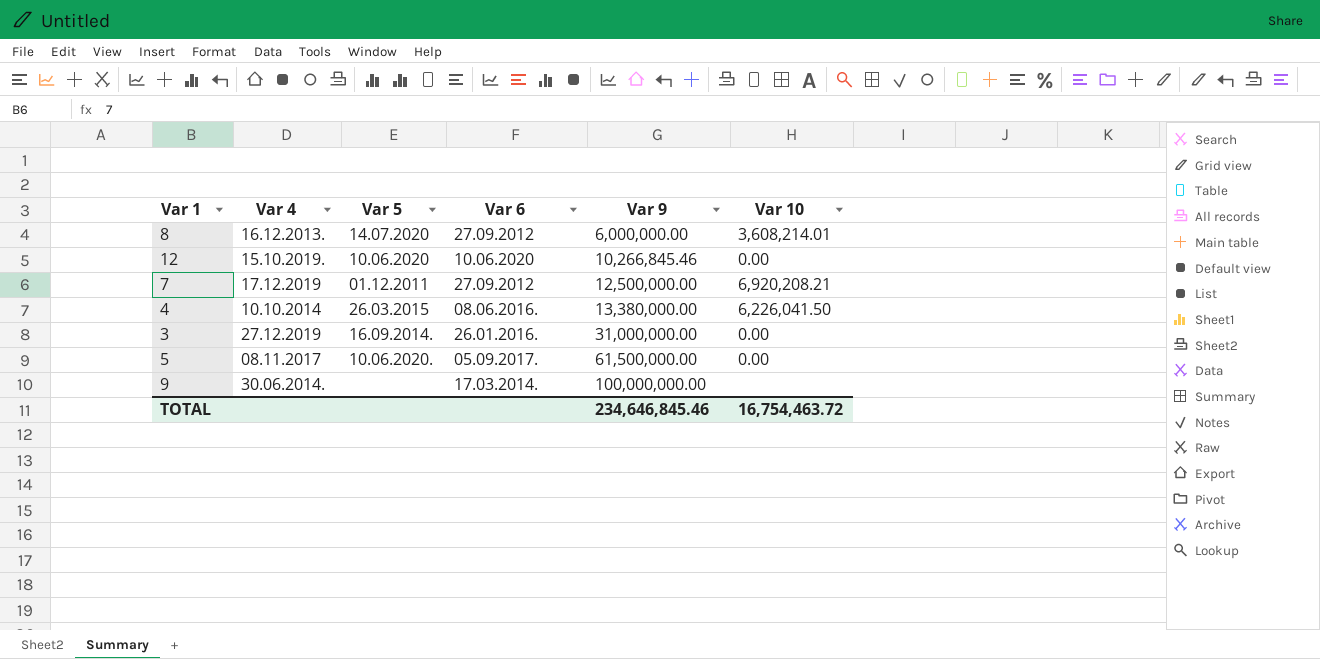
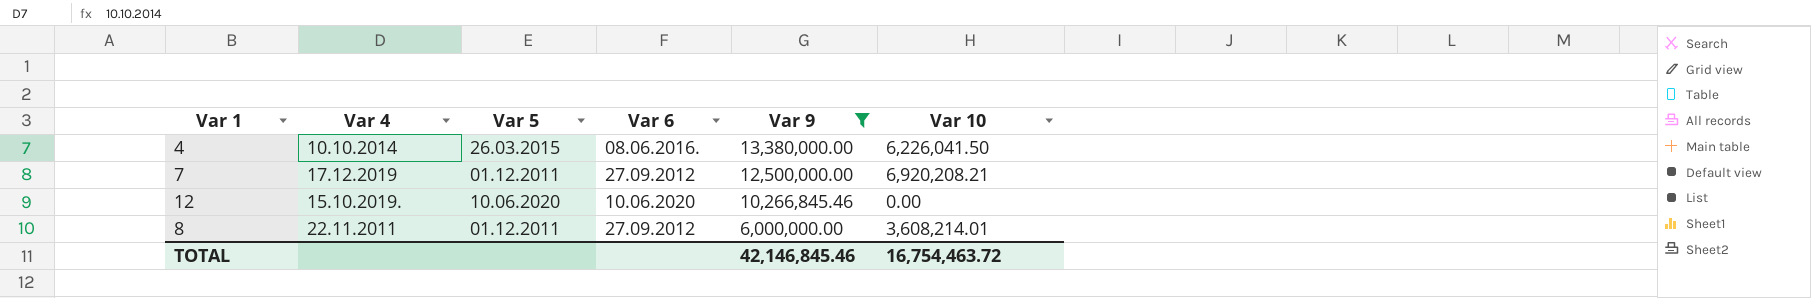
filter: none -> Var 9 <= 13,380,000.00
row order: Var 9 ascending -> Var 9 descending
8 | Var 4: 16.12.2013. -> 22.11.2011
8 | Var 5: 14.07.2020 -> 01.12.2011
TOTAL | Var 9: 234,646,845.46 -> 42,146,845.46

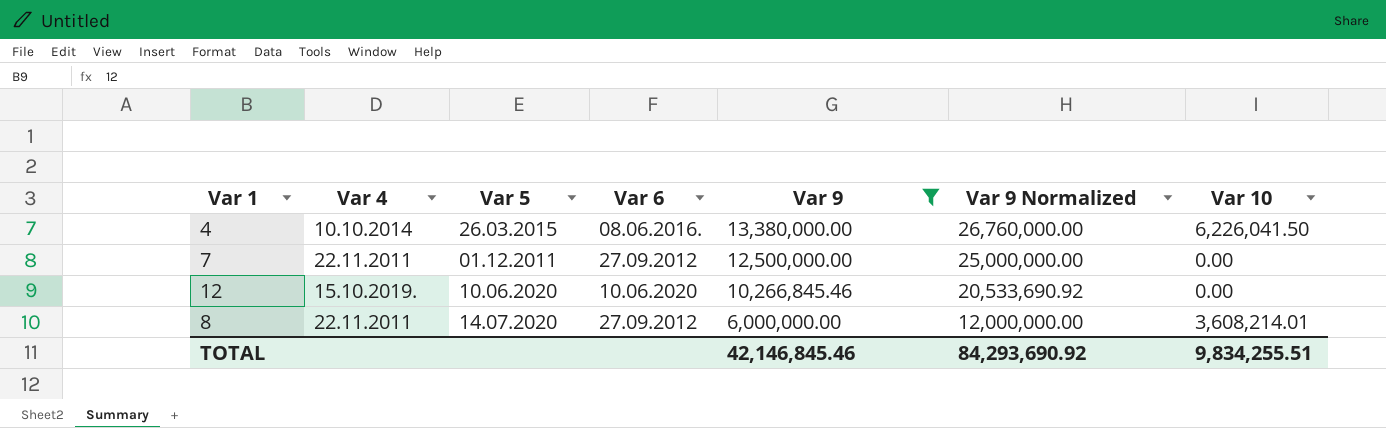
column Var 9 Normalized | formula: none -> [Var 9] * 2
7 | Var 4: 17.12.2019 -> 22.11.2011
7 | Var 10: 6,920,208.21 -> 0.00
8 | Var 5: 01.12.2011 -> 14.07.2020
TOTAL | Var 10: 16,754,463.72 -> 9,834,255.51

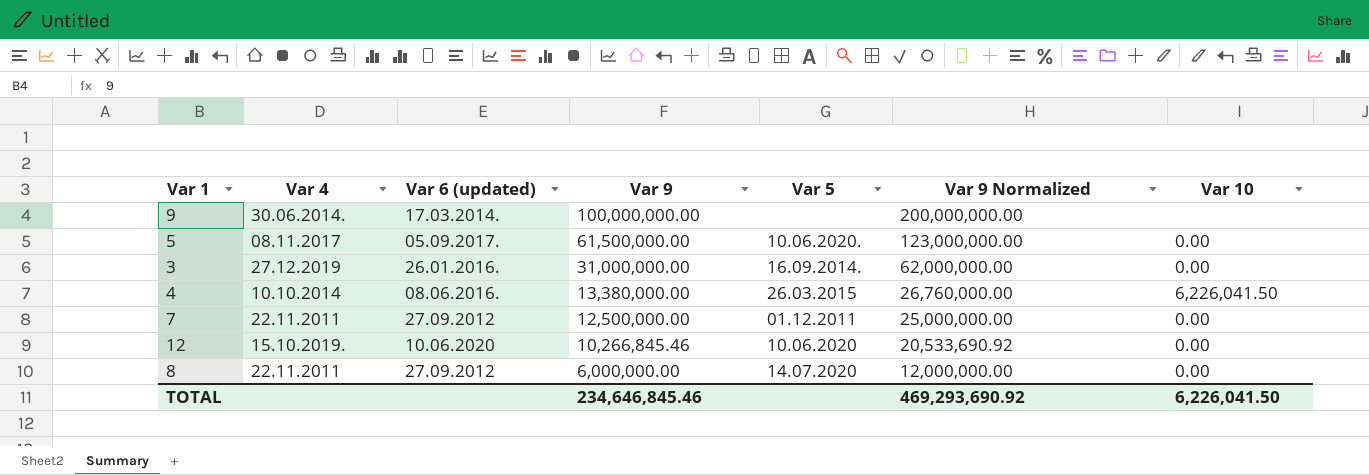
filter: Var 9 <= 13,380,000.00 -> none
column name: Var 6 -> Var 6 (updated)
column Var 5 | position: 3 -> 5
8 | Var 10: 3,608,214.01 -> 0.00
TOTAL | Var 9: 42,146,845.46 -> 234,646,845.46
TOTAL | Var 9 Normalized: 84,293,690.92 -> 469,293,690.92
TOTAL | Var 10: 9,834,255.51 -> 6,226,041.50

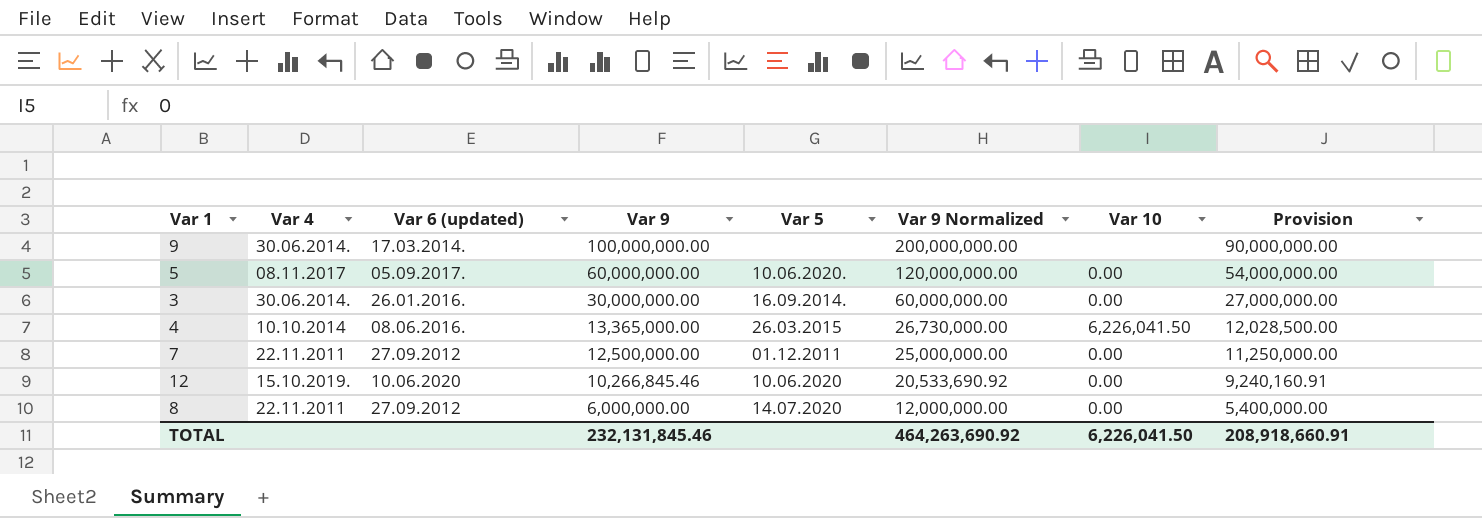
column Provision | formula: none -> [Var 9] * 0.9
5 | Var 9: 61,500,000.00 -> 60,000,000.00
5 | Var 9 Normalized: 123,000,000.00 -> 120,000,000.00
3 | Var 4: 27.12.2019 -> 30.06.2014.
3 | Var 9: 31,000,000.00 -> 30,000,000.00
3 | Var 9 Normalized: 62,000,000.00 -> 60,000,000.00
4 | Var 9: 13,380,000.00 -> 13,365,000.00
4 | Var 9 Normalized: 26,760,000.00 -> 26,730,000.00
TOTAL | Var 9: 234,646,845.46 -> 232,131,845.46
TOTAL | Var 9 Normalized: 469,293,690.92 -> 464,263,690.92

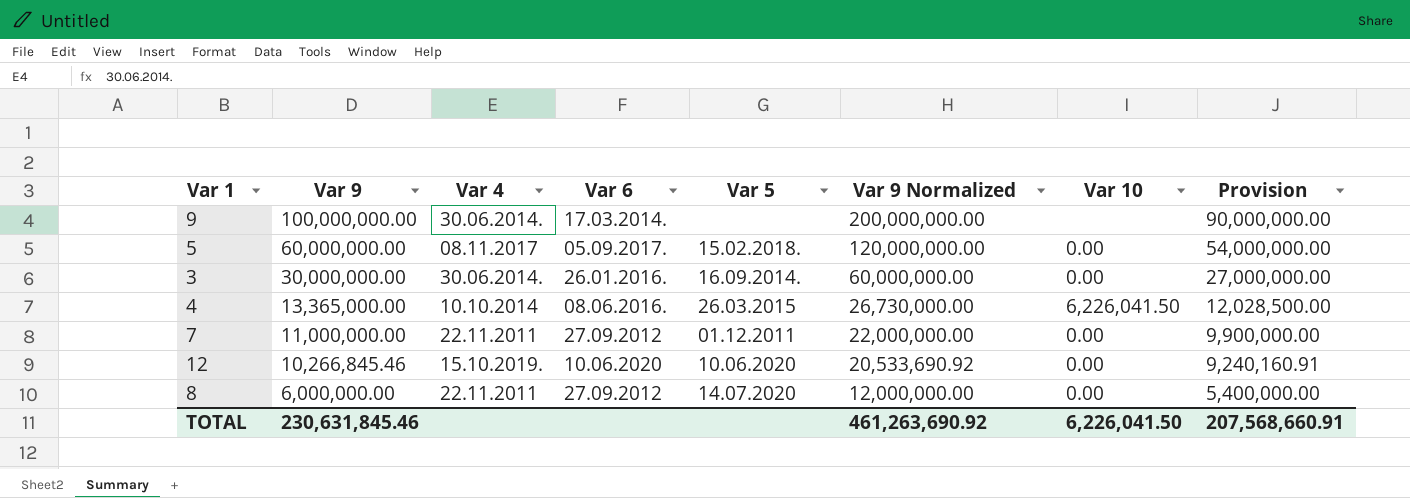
column Var 9 | position: 4 -> 2
column name: Var 6 (updated) -> Var 6
5 | Var 5: 10.06.2020. -> 15.02.2018.
7 | Var 9: 12,500,000.00 -> 11,000,000.00
7 | Var 9 Normalized: 25,000,000.00 -> 22,000,000.00
7 | Provision: 11,250,000.00 -> 9,900,000.00
TOTAL | Var 9: 232,131,845.46 -> 230,631,845.46
TOTAL | Var 9 Normalized: 464,263,690.92 -> 461,263,690.92
TOTAL | Provision: 208,918,660.91 -> 207,568,660.91

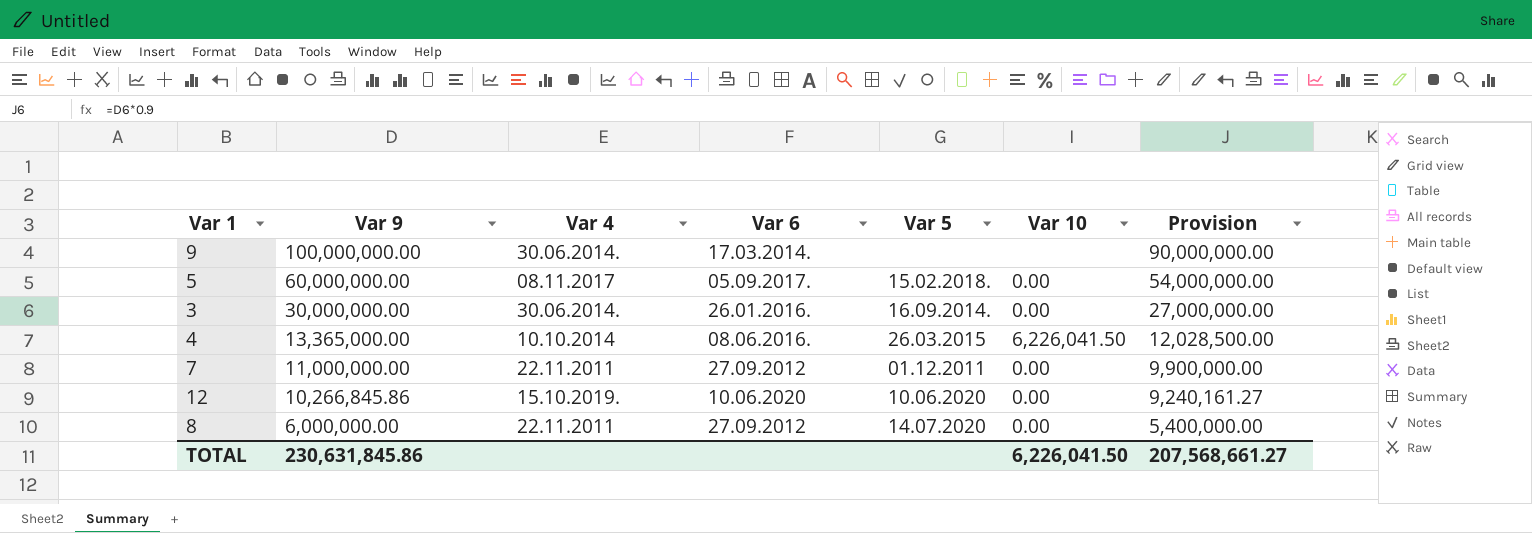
column Var 9 Normalized | formula: [Var 9] * 2 -> none
12 | Var 9: 10,266,845.46 -> 10,266,845.86
12 | Provision: 9,240,160.91 -> 9,240,161.27
TOTAL | Var 9: 230,631,845.46 -> 230,631,845.86
TOTAL | Provision: 207,568,660.91 -> 207,568,661.27

